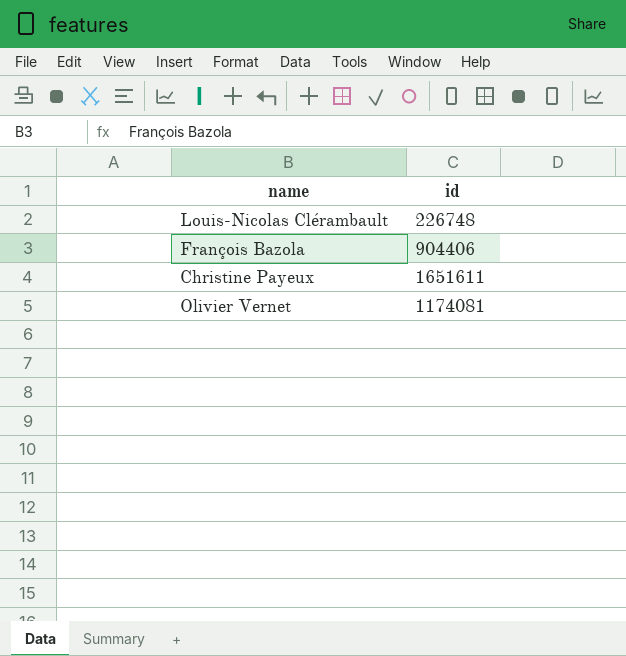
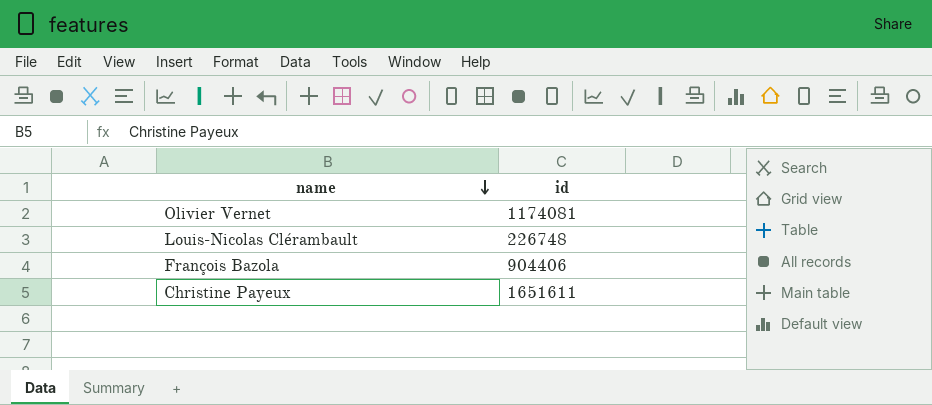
row order: none -> name descending

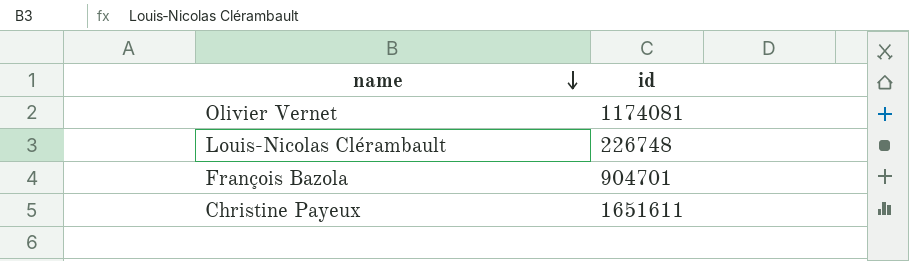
François Bazola | id: 904406 -> 904701

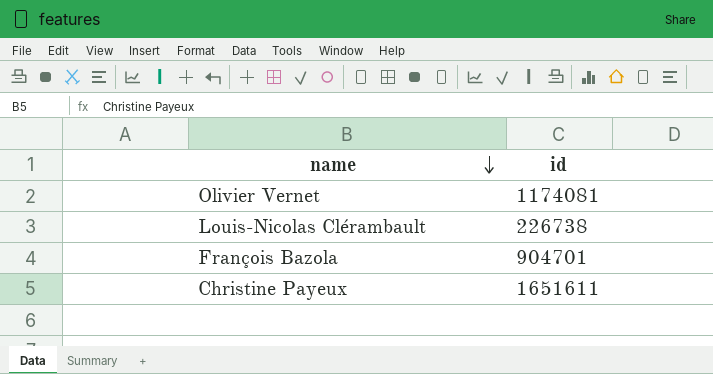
Louis‐Nicolas Clérambault | id: 226748 -> 226738

